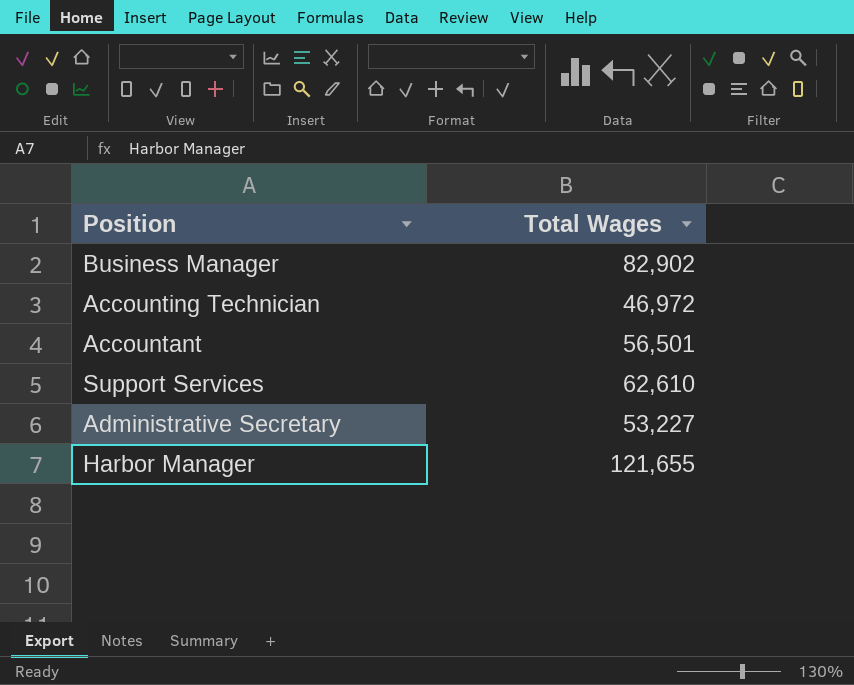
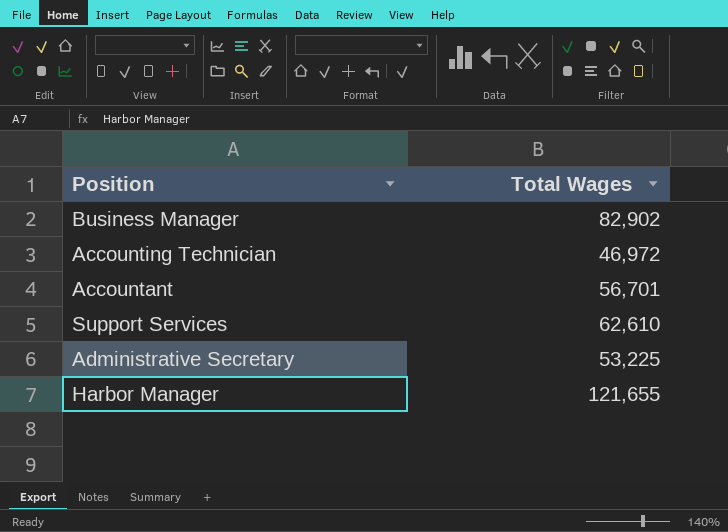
Accountant | Total Wages: 56,501 -> 56,701
Administrative Secretary | Total Wages: 53,227 -> 53,225

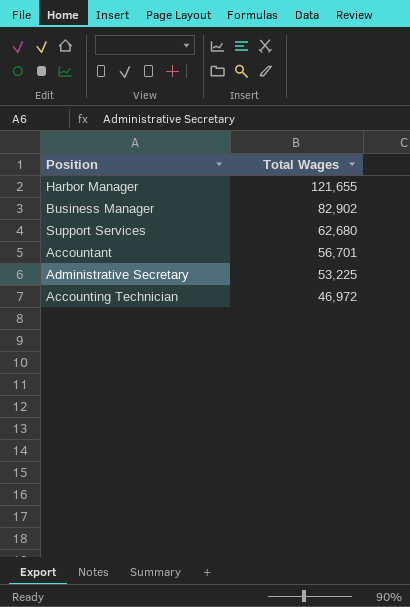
row order: none -> Total Wages descending
Support Services | Total Wages: 62,610 -> 62,680

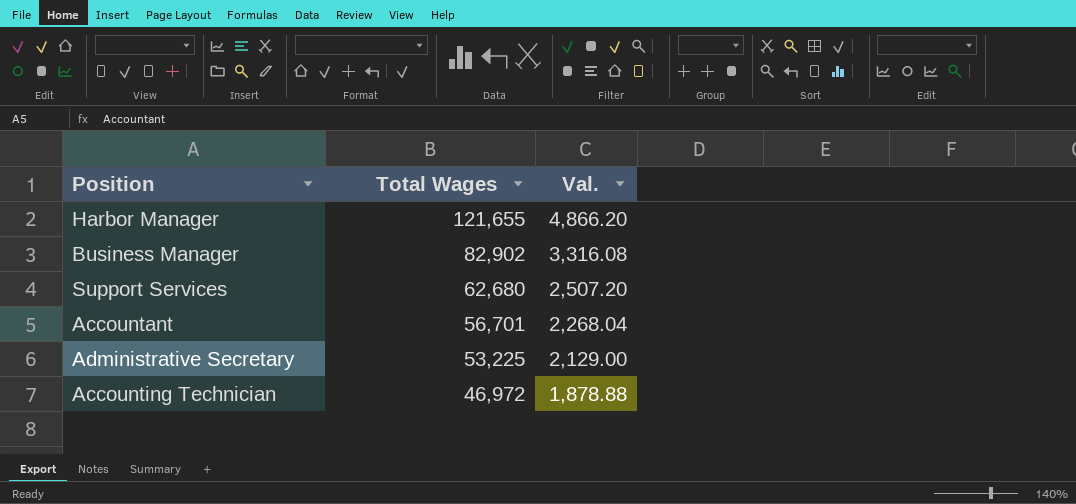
column Val. | formula: none -> [Total Wages] * 0.04

